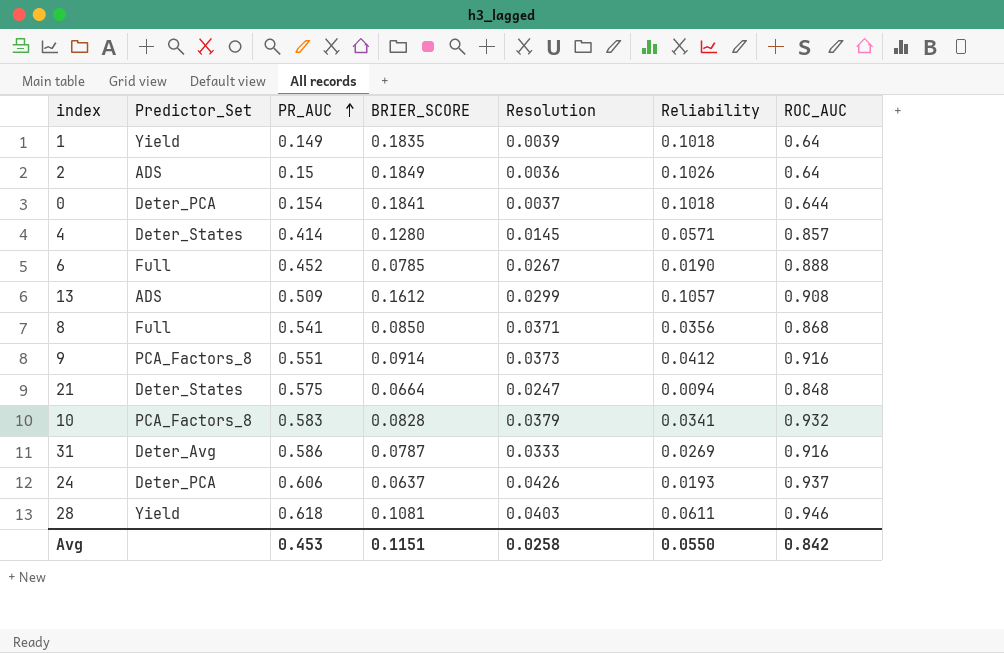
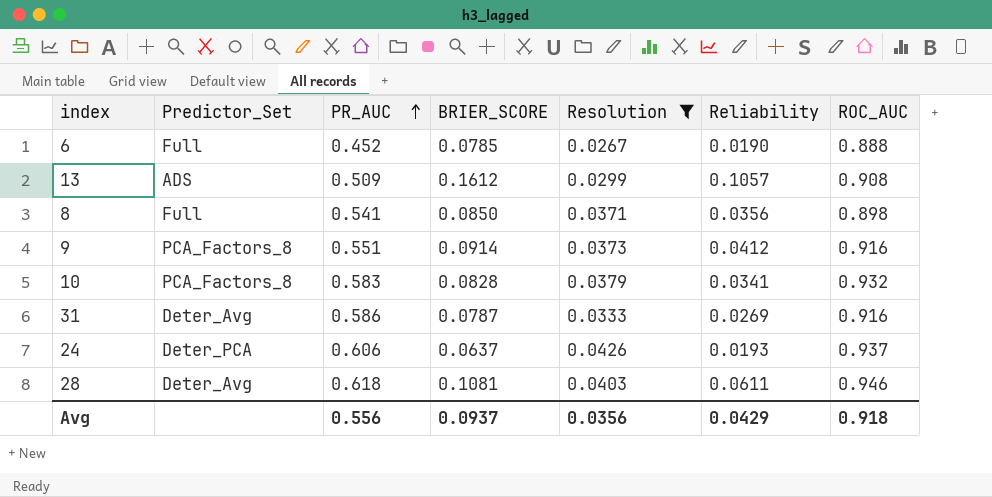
filter: none -> Resolution >= 0.0267
8 | ROC_AUC: 0.868 -> 0.898
28 | Predictor_Set: Yield -> Deter_Avg
Avg | PR_AUC: 0.453 -> 0.556
Avg | BRIER_SCORE: 0.1151 -> 0.0937
Avg | Resolution: 0.0258 -> 0.0356
Avg | Reliability: 0.0550 -> 0.0429
Avg | ROC_AUC: 0.842 -> 0.918

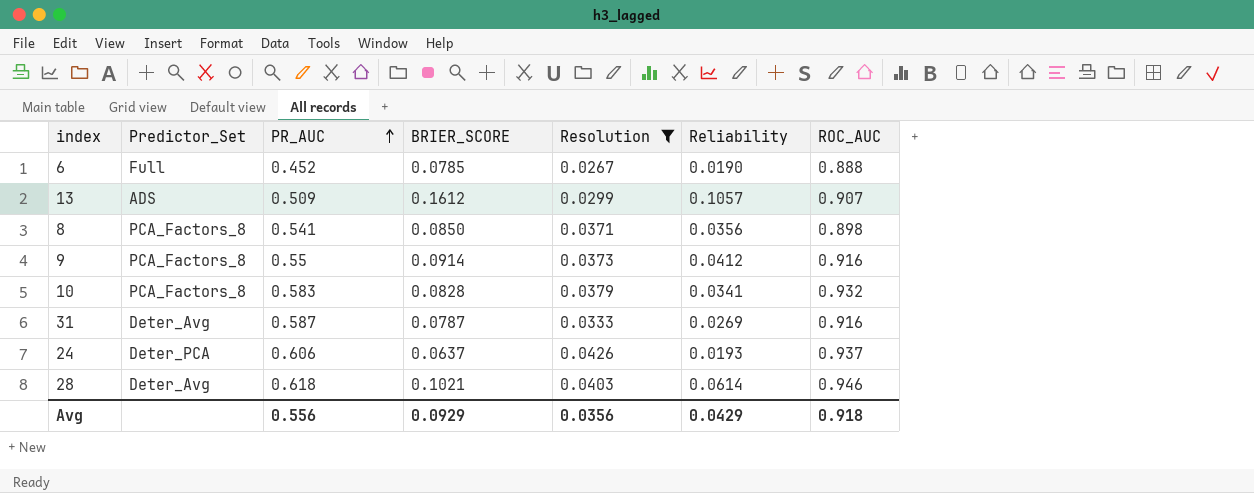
13 | ROC_AUC: 0.908 -> 0.907
8 | Predictor_Set: Full -> PCA_Factors_8
9 | PR_AUC: 0.551 -> 0.55
31 | PR_AUC: 0.586 -> 0.587
28 | BRIER_SCORE: 0.1081 -> 0.1021
28 | Reliability: 0.0611 -> 0.0614
Avg | BRIER_SCORE: 0.0937 -> 0.0929

